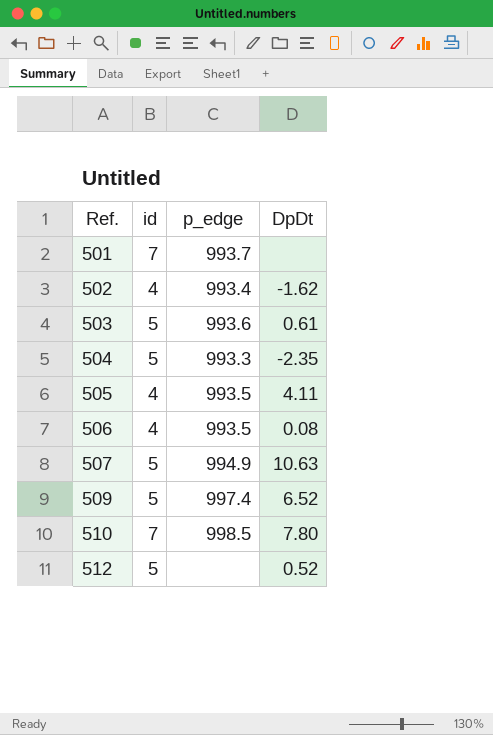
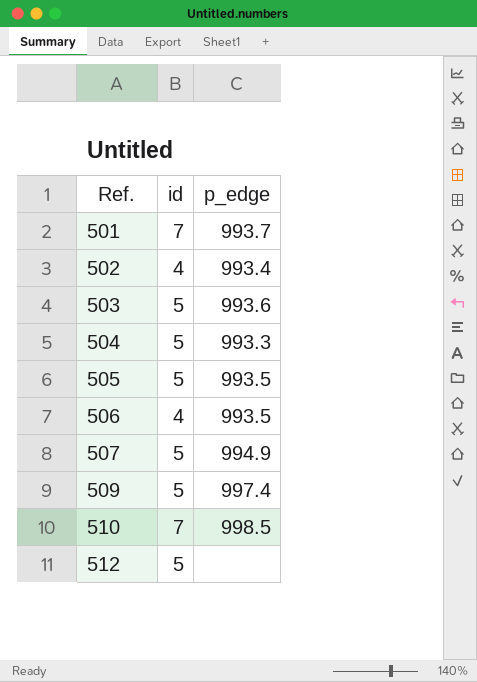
column DpDt | position: 4 -> none
505 | id: 4 -> 5

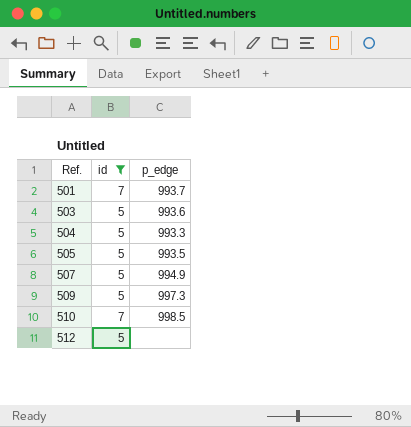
filter: none -> id != 4
509 | p_edge: 997.4 -> 997.3

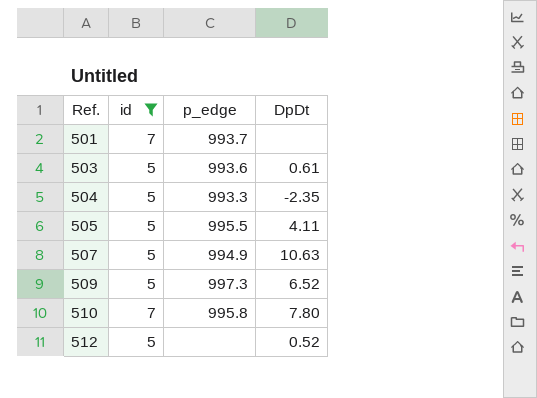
column DpDt | position: none -> 4
505 | p_edge: 993.5 -> 995.5
510 | p_edge: 998.5 -> 995.8

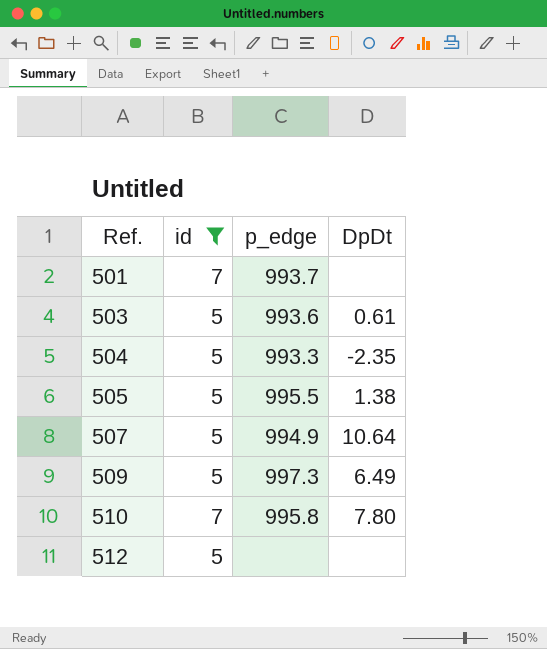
505 | DpDt: 4.11 -> 1.38
507 | DpDt: 10.63 -> 10.64
509 | DpDt: 6.52 -> 6.49
512 | DpDt: 0.52 -> none

